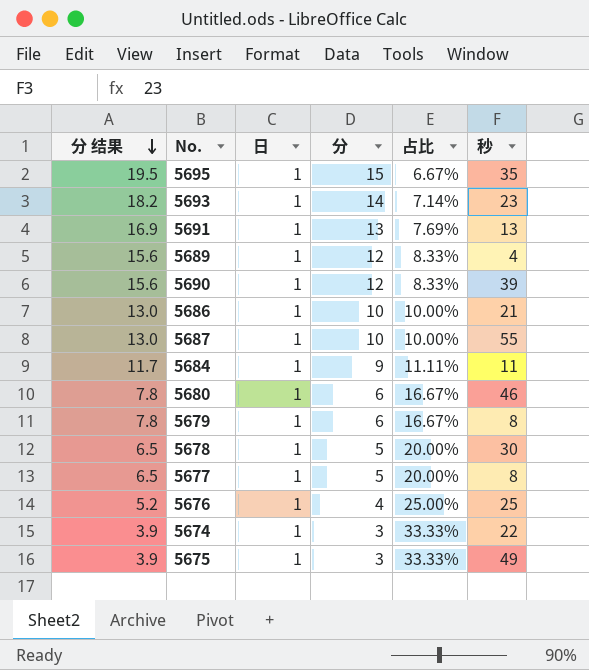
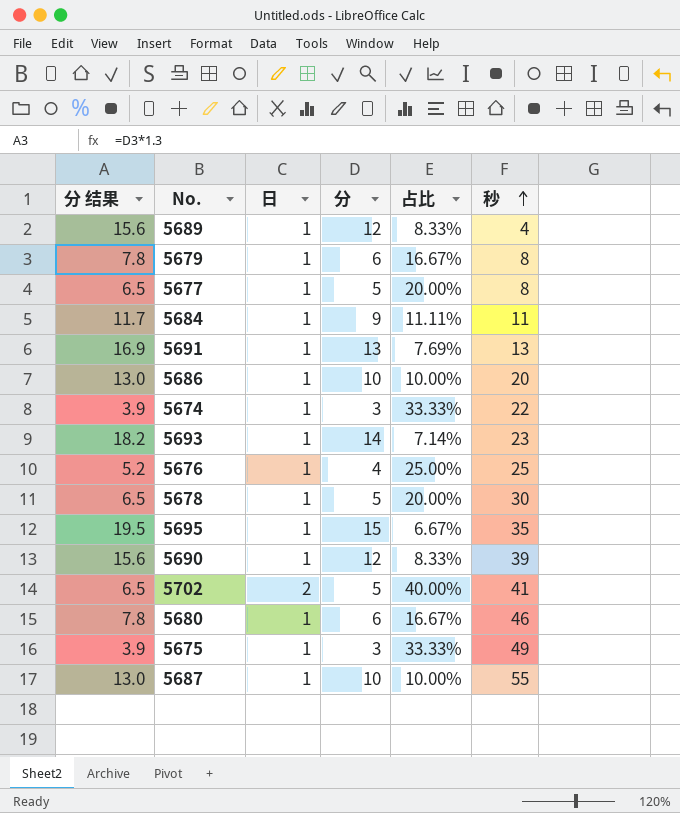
row order: 分 结果 descending -> 秒 ascending
5686 | 秒: 21 -> 20
row 5702: none -> 6.5 | 2 | 5 | 40.00% | 41

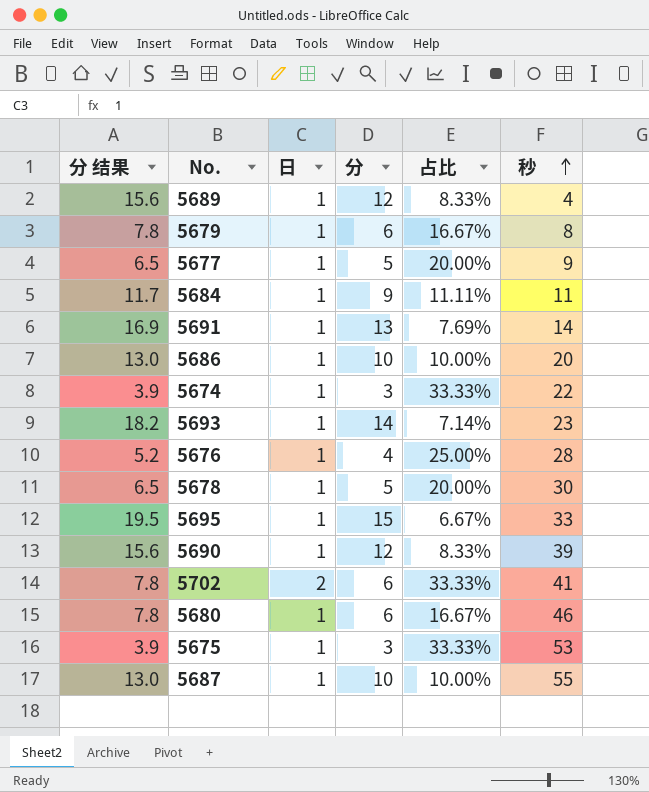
5677 | 秒: 8 -> 9
5691 | 秒: 13 -> 14
5676 | 秒: 25 -> 28
5695 | 秒: 35 -> 33
5702 | 分 结果: 6.5 -> 7.8
5702 | 分: 5 -> 6
5702 | 占比: 40.00% -> 33.33%
5675 | 秒: 49 -> 53

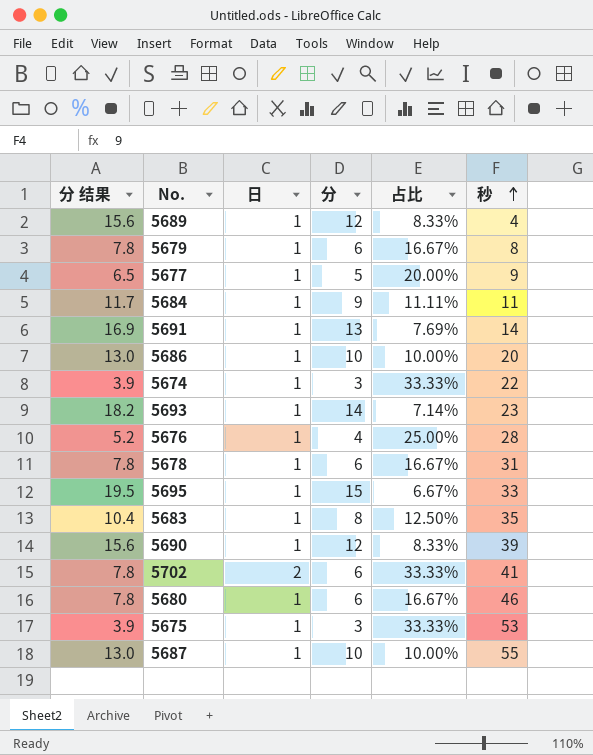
5678 | 分 结果: 6.5 -> 7.8
5678 | 分: 5 -> 6
5678 | 占比: 20.00% -> 16.67%
5678 | 秒: 30 -> 31
row 5683: none -> 10.4 | 1 | 8 | 12.50% | 35

